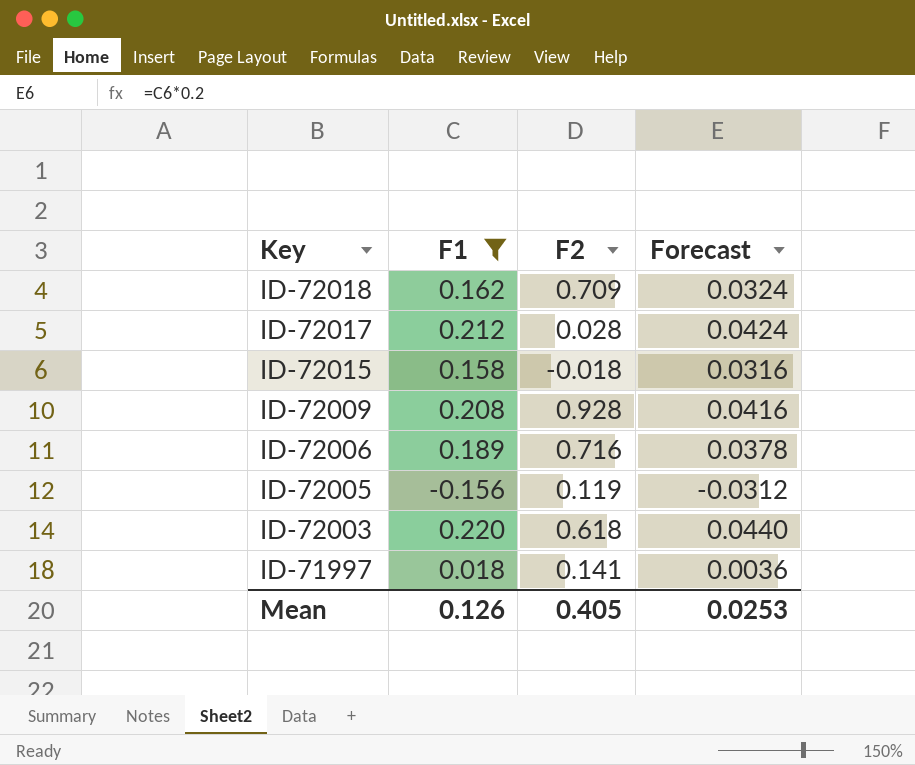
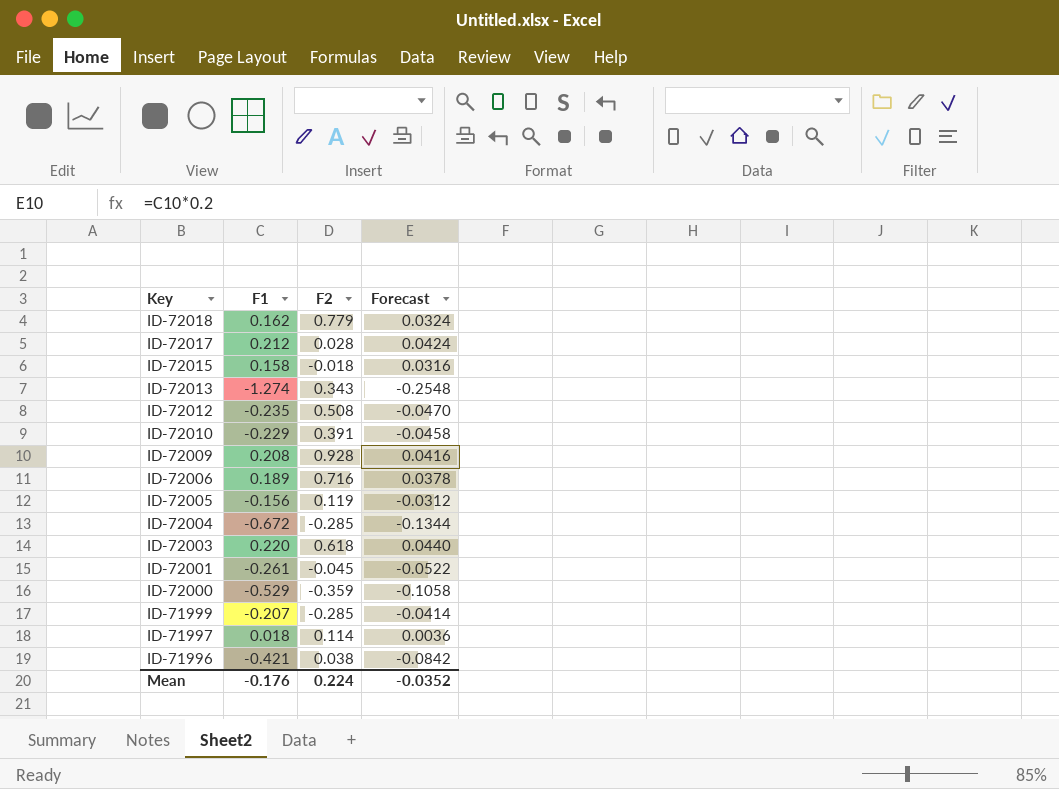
filter: F1 >= -0.156 -> none
ID-72018 | F2: 0.709 -> 0.779
ID-71997 | F2: 0.141 -> 0.114
Mean | F1: 0.126 -> -0.176
Mean | F2: 0.405 -> 0.224
Mean | Forecast: 0.0253 -> -0.0352

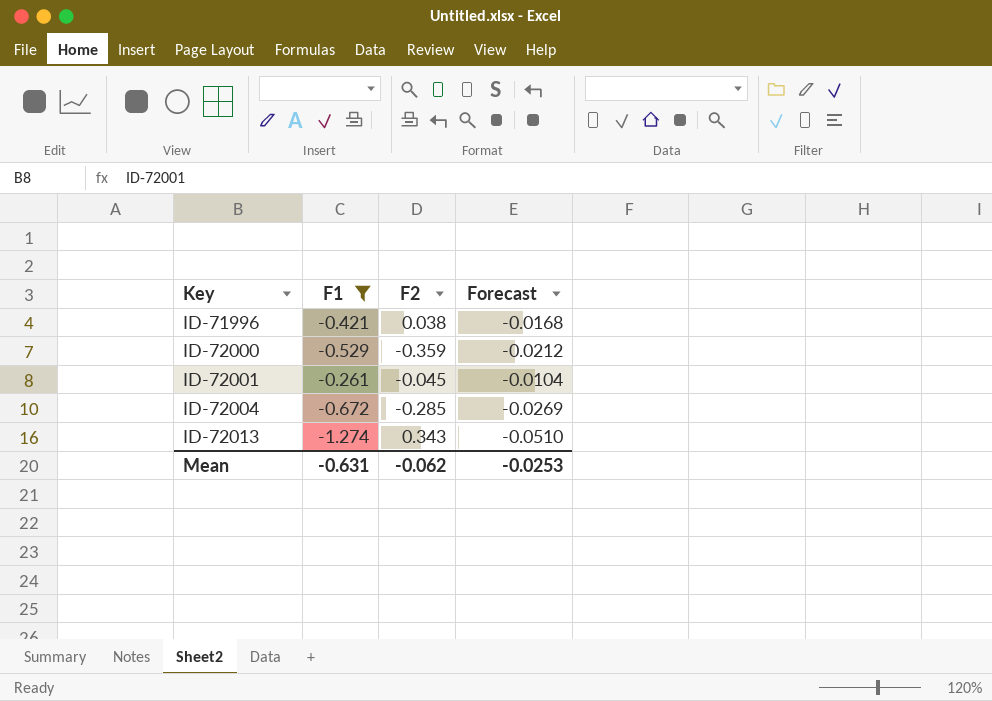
filter: none -> F1 <= -0.261
row order: Key descending -> Key ascending
column Forecast | formula: [F1] * 0.2 -> [F1] * 0.04
Mean | F1: -0.176 -> -0.631
Mean | F2: 0.224 -> -0.062
Mean | Forecast: -0.0352 -> -0.0253

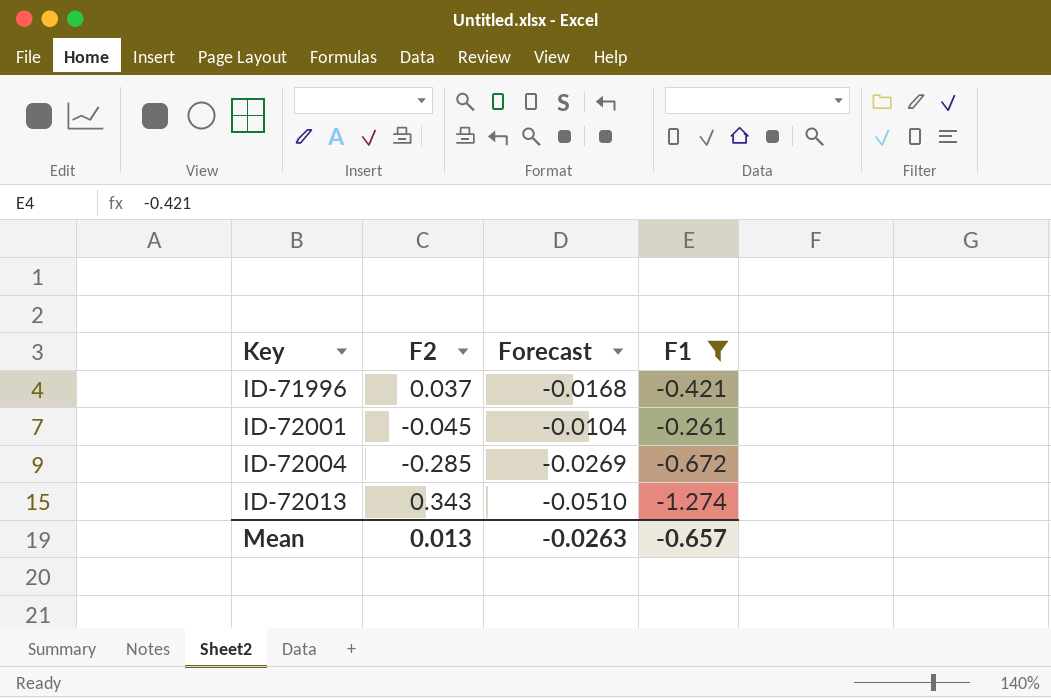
column F1 | position: 2 -> 4
row ID-72000: -0.529 | -0.359 | -0.0212 -> none
ID-71996 | F2: 0.038 -> 0.037
Mean | F2: -0.062 -> 0.013
Mean | Forecast: -0.0253 -> -0.0263
Mean | F1: -0.631 -> -0.657

